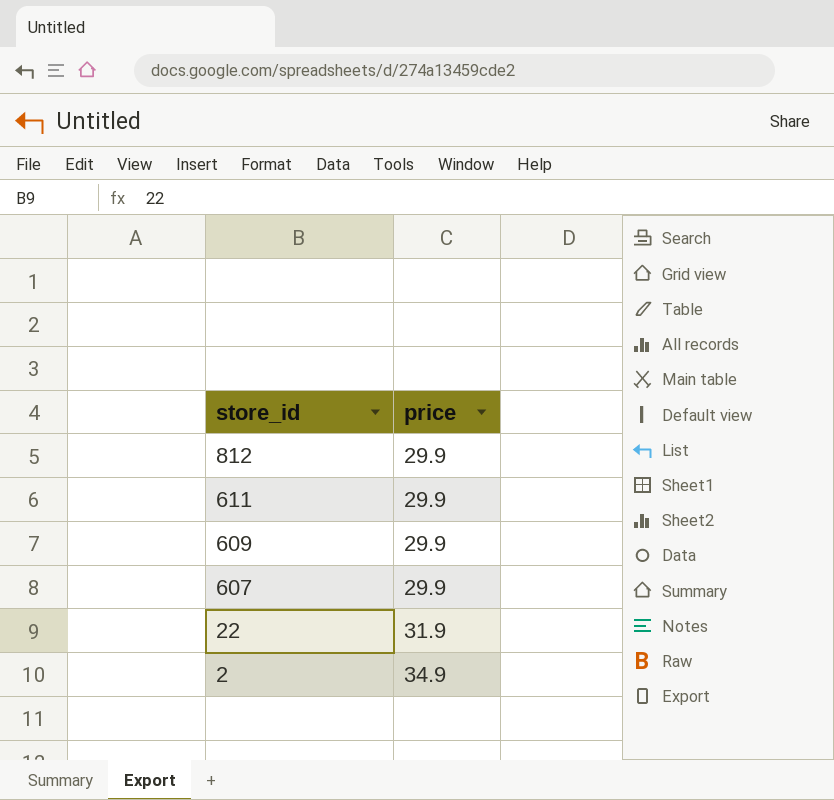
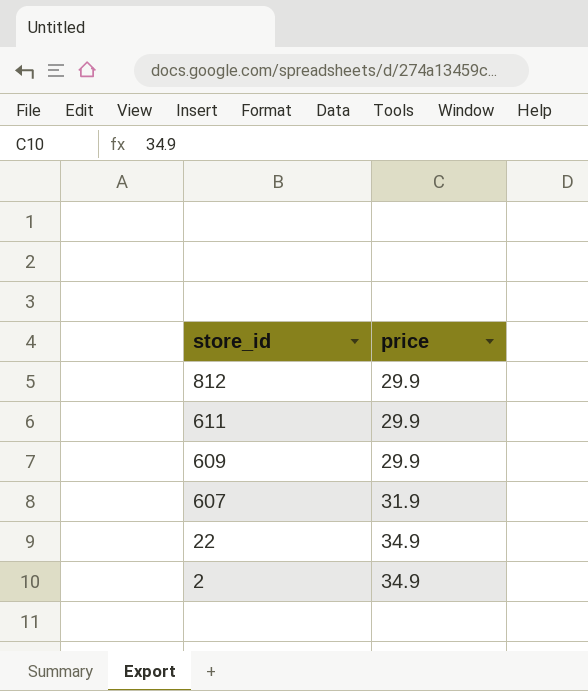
607 | price: 29.9 -> 31.9
22 | price: 31.9 -> 34.9

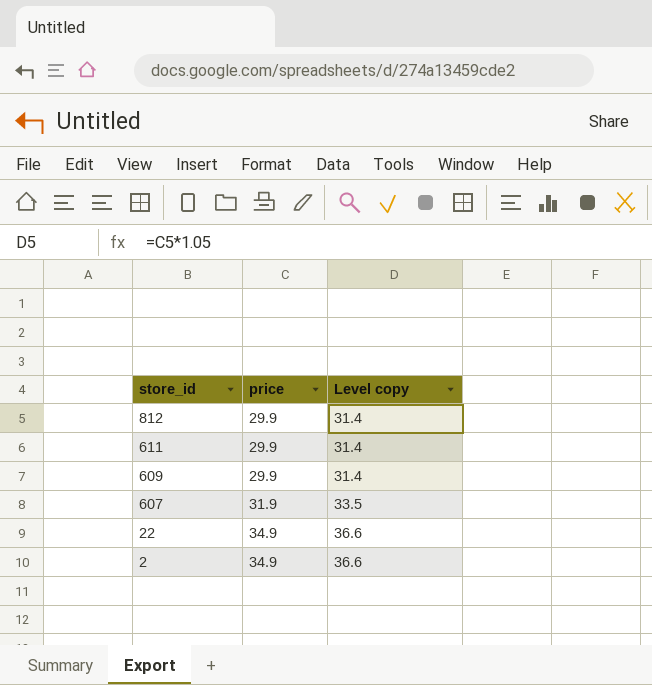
column Level copy | formula: none -> [price] * 1.05

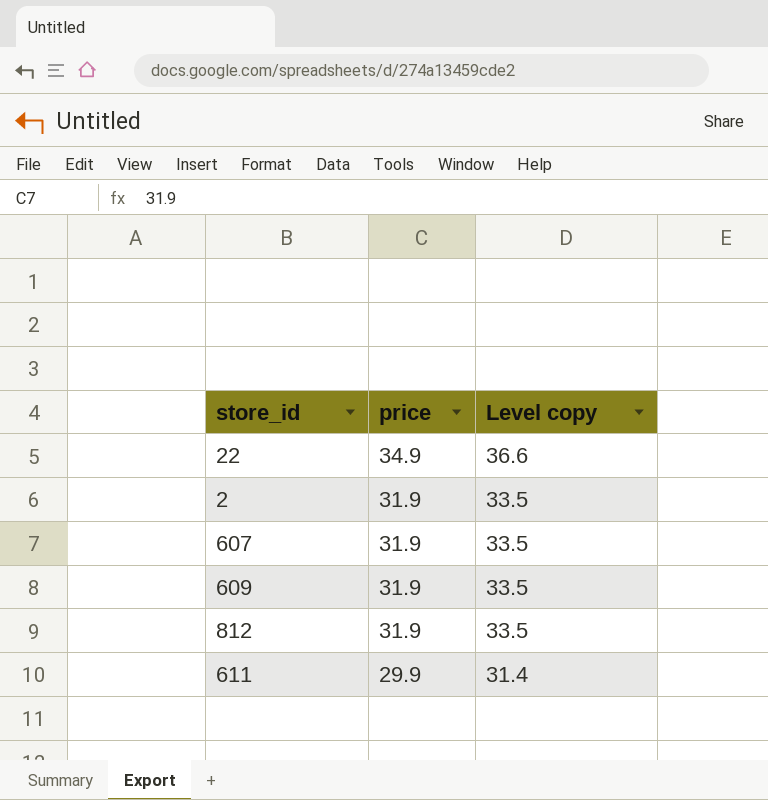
row order: store_id descending -> price descending
2 | price: 34.9 -> 31.9
2 | Level copy: 36.6 -> 33.5
609 | price: 29.9 -> 31.9
609 | Level copy: 31.4 -> 33.5
812 | price: 29.9 -> 31.9
812 | Level copy: 31.4 -> 33.5

